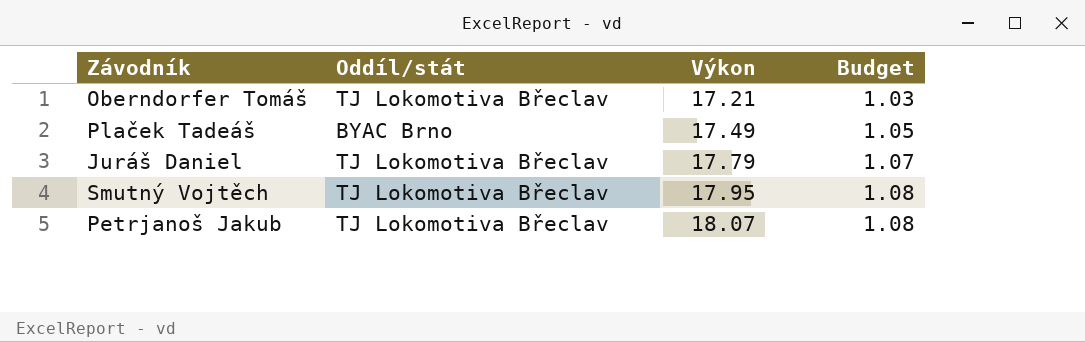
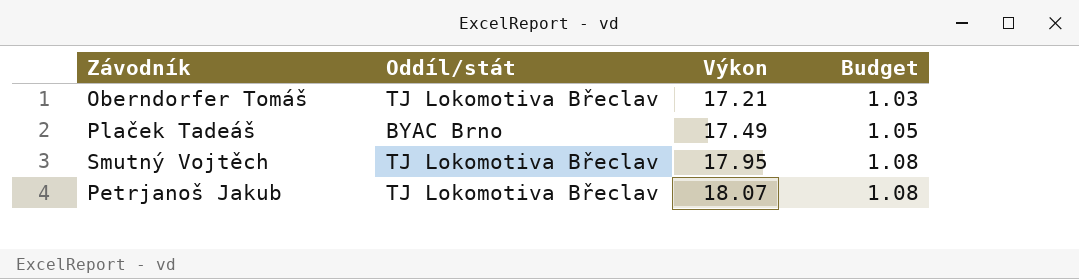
row Juráš Daniel: TJ Lokomotiva Břeclav | 17.79 | 1.07 -> none

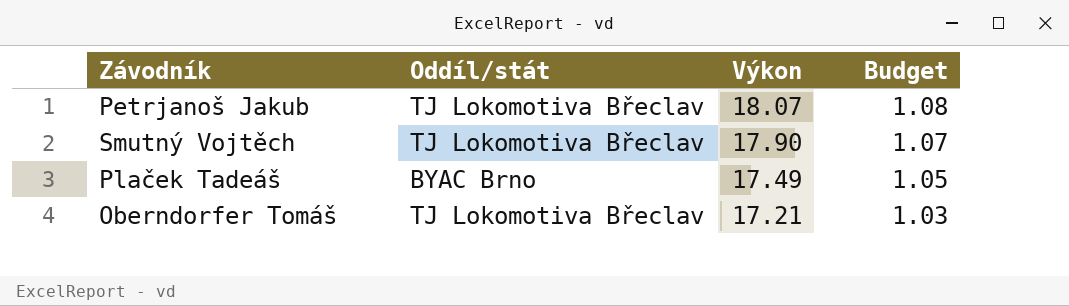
row order: Výkon ascending -> Výkon descending
Smutný Vojtěch | Výkon: 17.95 -> 17.90
Smutný Vojtěch | Budget: 1.08 -> 1.07

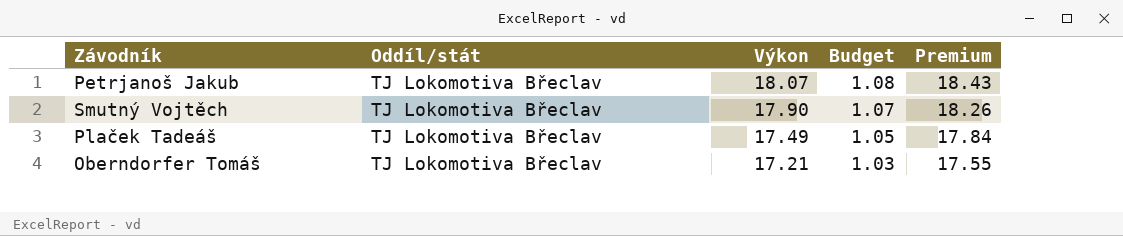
column Premium | formula: none -> [Výkon] * 1.02
Plaček Tadeáš | Oddíl/stát: BYAC Brno -> TJ Lokomotiva Břeclav

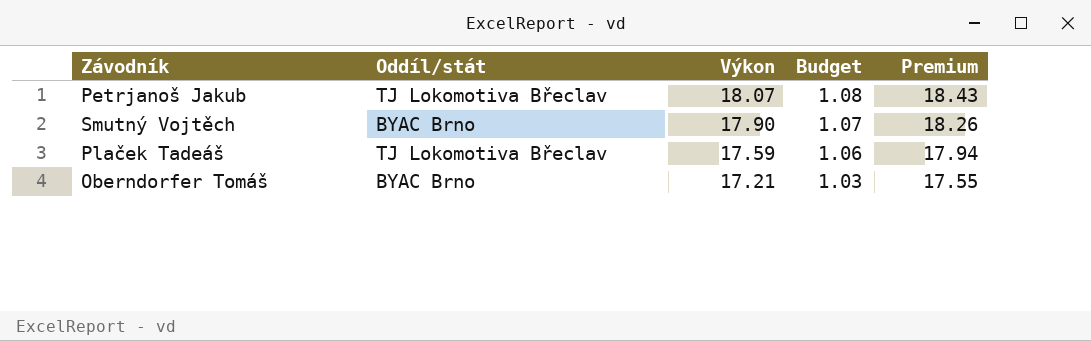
Smutný Vojtěch | Oddíl/stát: TJ Lokomotiva Břeclav -> BYAC Brno
Plaček Tadeáš | Výkon: 17.49 -> 17.59
Plaček Tadeáš | Budget: 1.05 -> 1.06
Plaček Tadeáš | Premium: 17.84 -> 17.94
Oberndorfer Tomáš | Oddíl/stát: TJ Lokomotiva Břeclav -> BYAC Brno

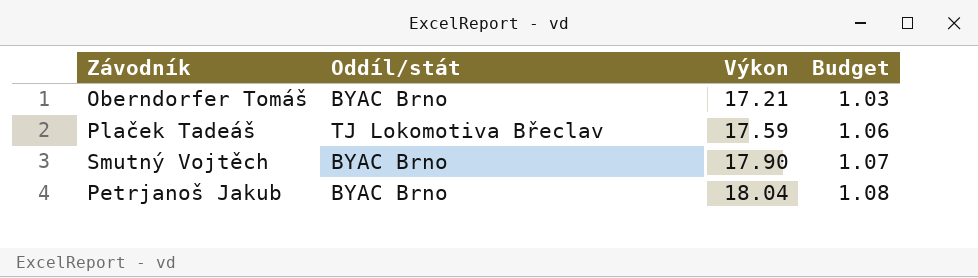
row order: Výkon descending -> Výkon ascending
column Premium | formula: [Výkon] * 1.02 -> none
Petrjanoš Jakub | Oddíl/stát: TJ Lokomotiva Břeclav -> BYAC Brno
Petrjanoš Jakub | Výkon: 18.07 -> 18.04

